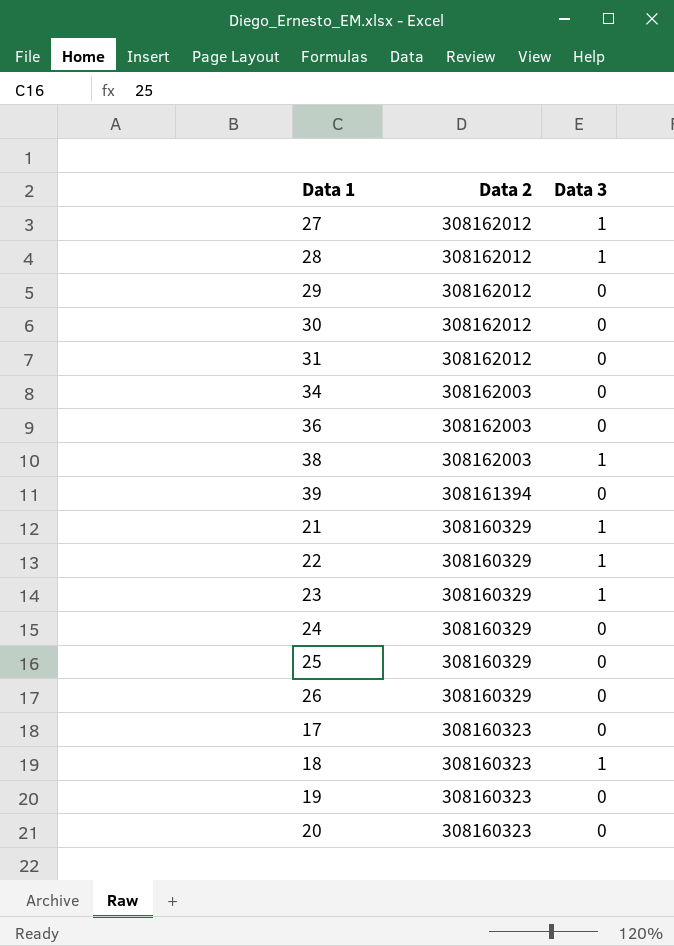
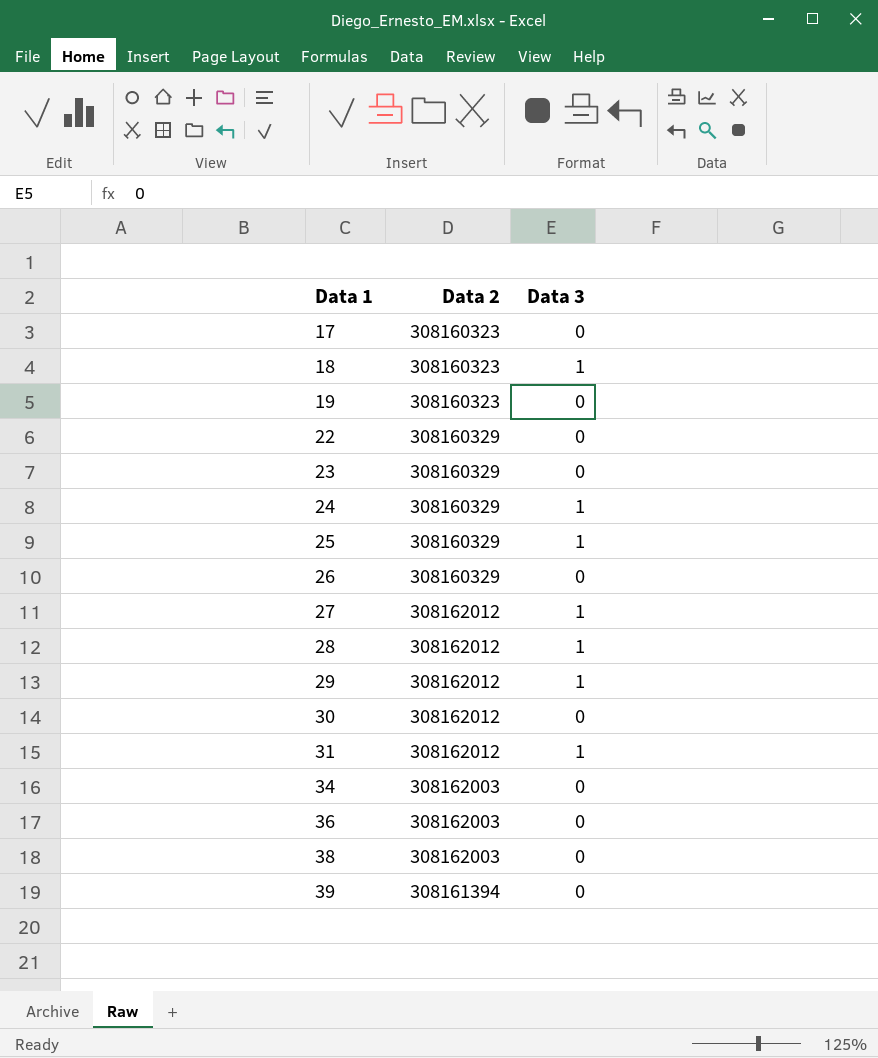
row order: Data 2 descending -> Data 1 ascending
row 21: 308160329 | 1 -> none
row 20: 308160323 | 0 -> none
22 | Data 3: 1 -> 0
23 | Data 3: 1 -> 0
24 | Data 3: 0 -> 1
25 | Data 3: 0 -> 1
29 | Data 3: 0 -> 1
31 | Data 3: 0 -> 1
38 | Data 3: 1 -> 0

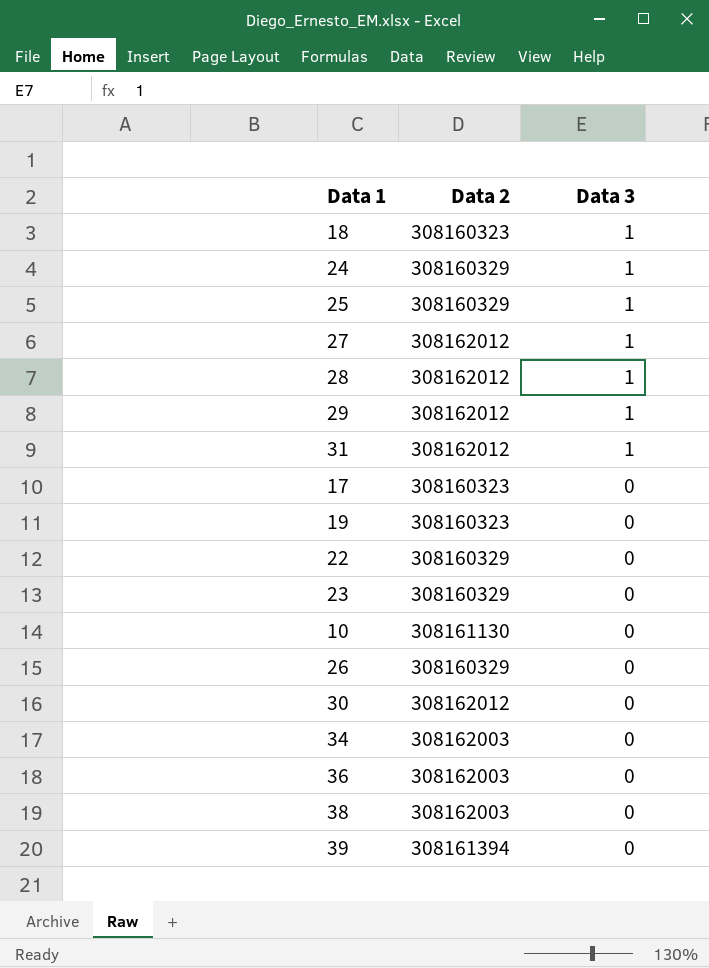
row order: Data 1 ascending -> Data 3 descending
row 10: none -> 308161130 | 0

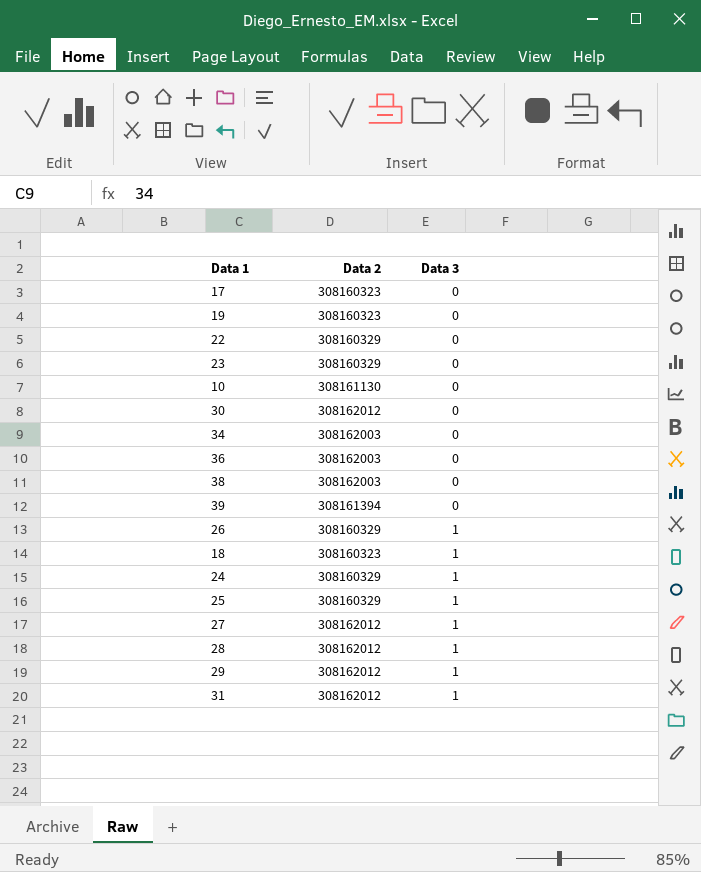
row order: Data 3 descending -> Data 3 ascending
26 | Data 3: 0 -> 1

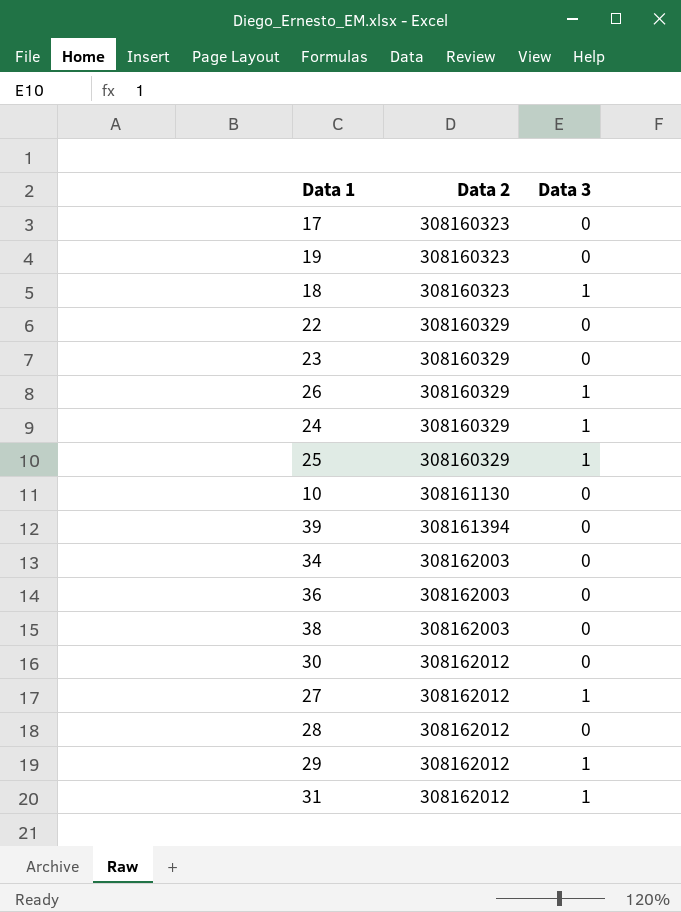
row order: Data 3 ascending -> Data 2 ascending
28 | Data 3: 1 -> 0

